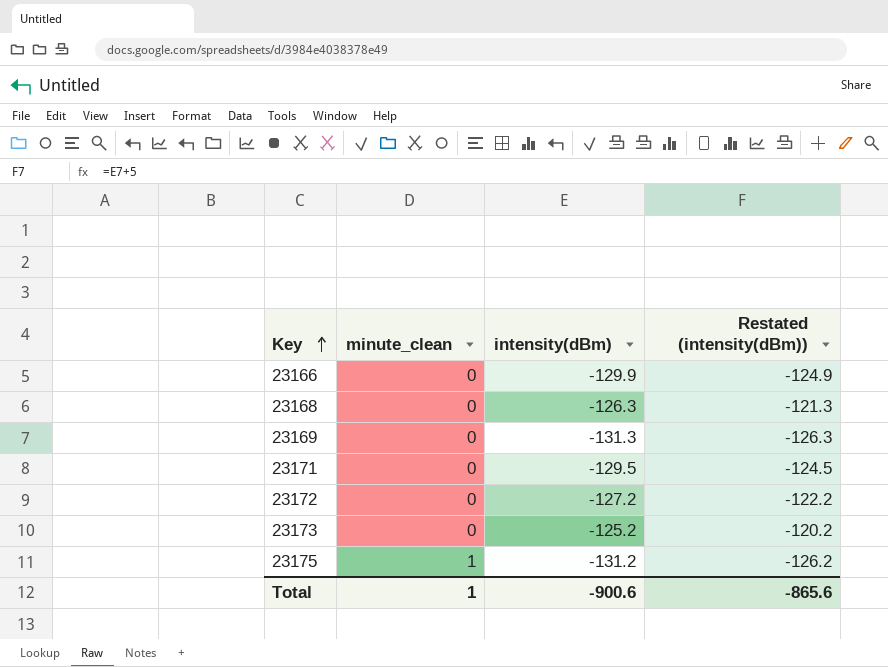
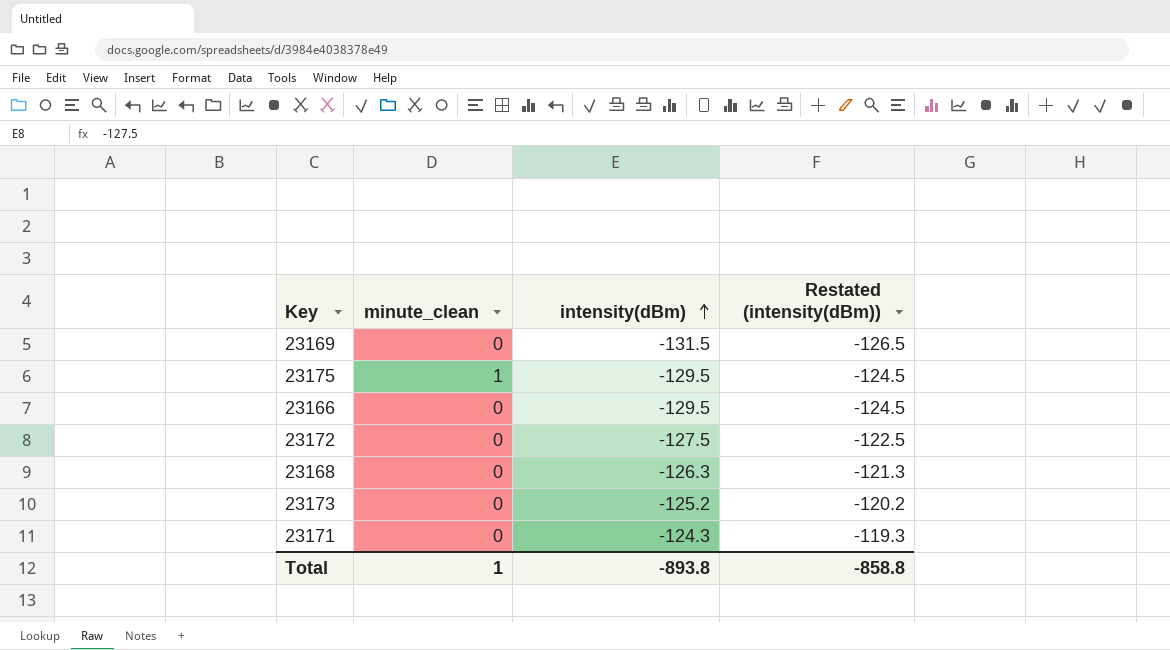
row order: Key ascending -> intensity(dBm) ascending
23169 | intensity(dBm): -131.3 -> -131.5
23169 | Restated (intensity(dBm)): -126.3 -> -126.5
23175 | intensity(dBm): -131.2 -> -129.5
23175 | Restated (intensity(dBm)): -126.2 -> -124.5
23166 | intensity(dBm): -129.9 -> -129.5
23166 | Restated (intensity(dBm)): -124.9 -> -124.5
23172 | intensity(dBm): -127.2 -> -127.5
23172 | Restated (intensity(dBm)): -122.2 -> -122.5
23171 | intensity(dBm): -129.5 -> -124.3
23171 | Restated (intensity(dBm)): -124.5 -> -119.3
Total | intensity(dBm): -900.6 -> -893.8
Total | Restated (intensity(dBm)): -865.6 -> -858.8

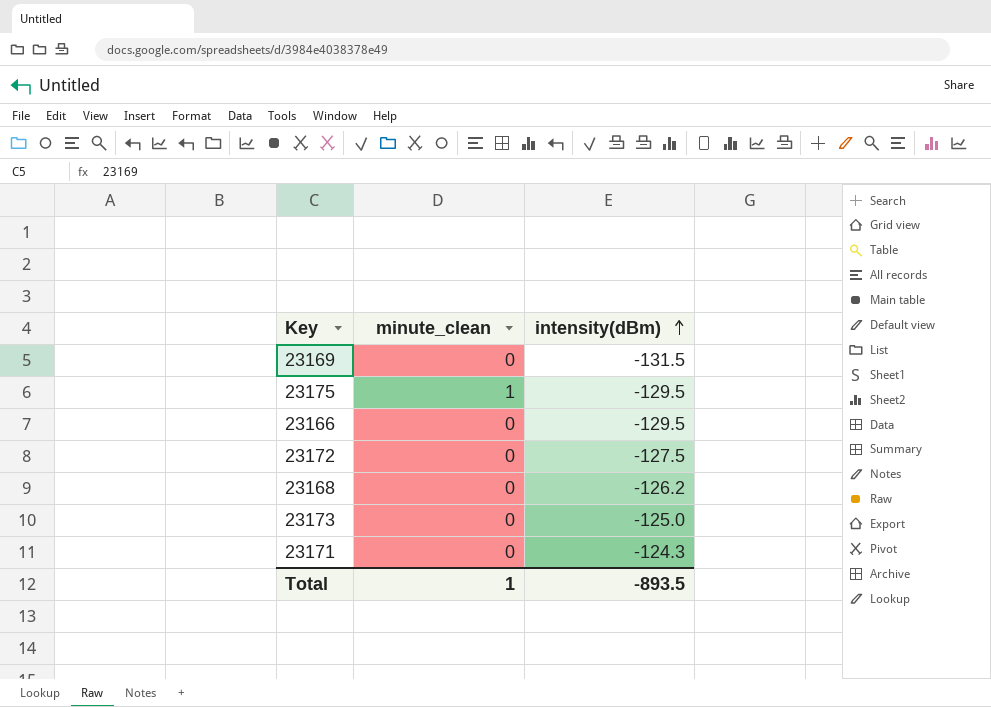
column Restated (intensity(dBm)) | formula: [intensity(dBm)] + 5 -> none
23168 | intensity(dBm): -126.3 -> -126.2
23173 | intensity(dBm): -125.2 -> -125.0
Total | intensity(dBm): -893.8 -> -893.5

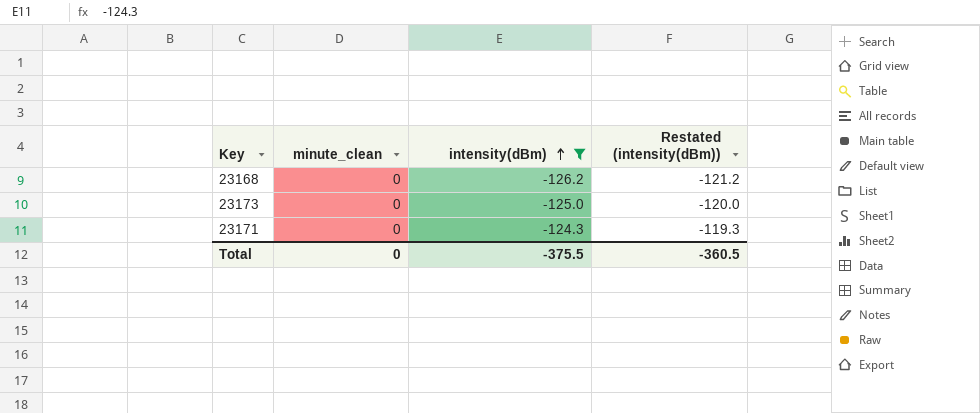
filter: none -> intensity(dBm) >= -126.2
column Restated (intensity(dBm)) | formula: none -> [intensity(dBm)] + 5
Total | minute_clean: 1 -> 0
Total | intensity(dBm): -893.5 -> -375.5

